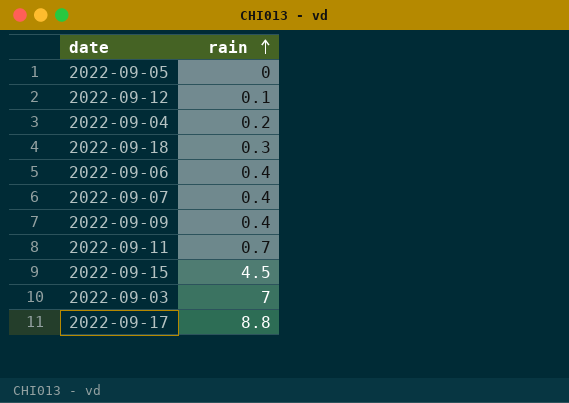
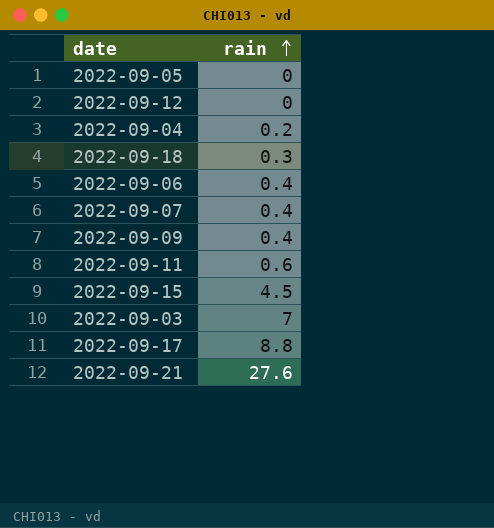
2022-09-12 | rain: 0.1 -> 0
2022-09-11 | rain: 0.7 -> 0.6
row 2022-09-21: none -> 27.6

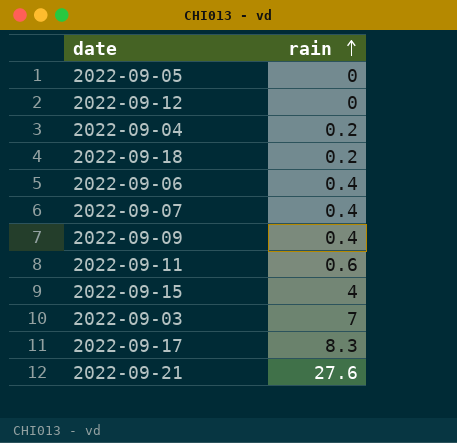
2022-09-18 | rain: 0.3 -> 0.2
2022-09-15 | rain: 4.5 -> 4
2022-09-17 | rain: 8.8 -> 8.3

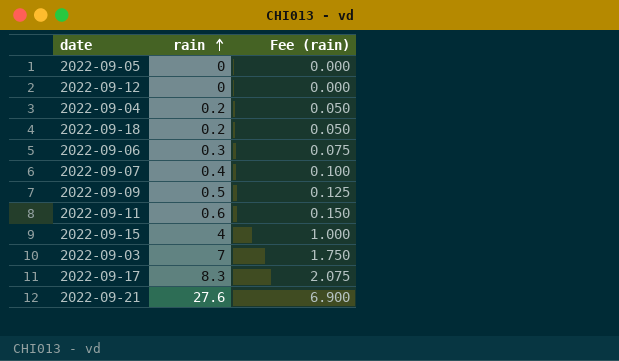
column Fee (rain) | formula: none -> [rain] * 0.25
2022-09-06 | rain: 0.4 -> 0.3
2022-09-09 | rain: 0.4 -> 0.5

